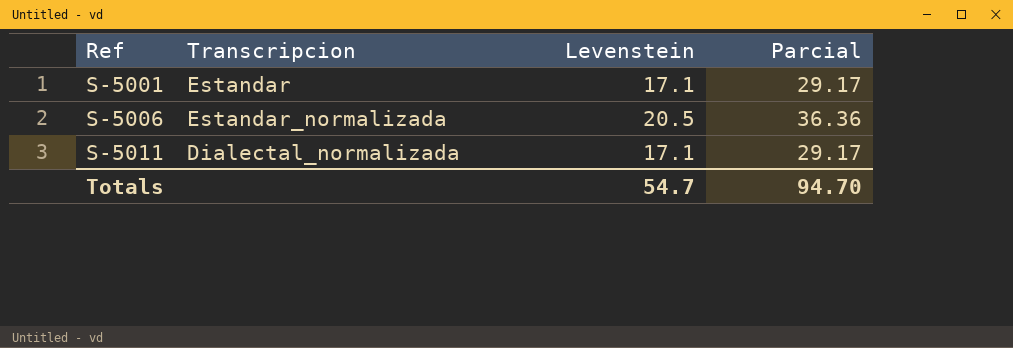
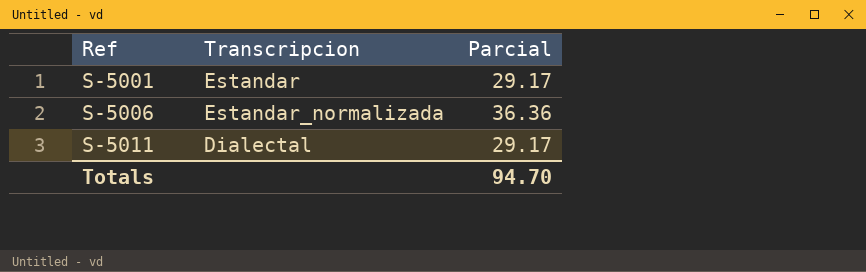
column Levenstein | position: 3 -> none
S-5011 | Transcripcion: Dialectal_normalizada -> Dialectal

